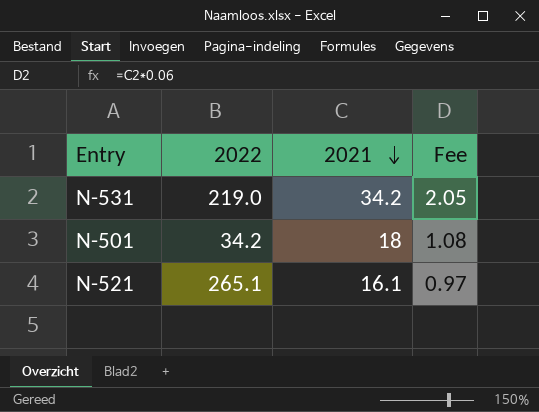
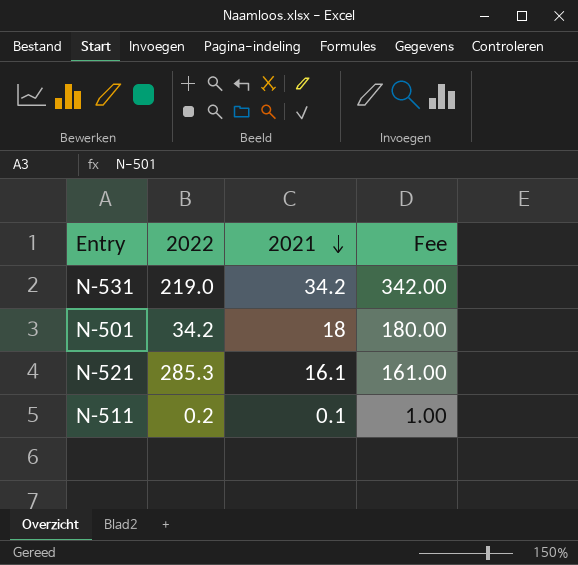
column Fee | formula: [2021] * 0.06 -> [2021] * 10
N-521 | 2022: 265.1 -> 285.3
row N-511: none -> 0.2 | 0.1 | 1.00

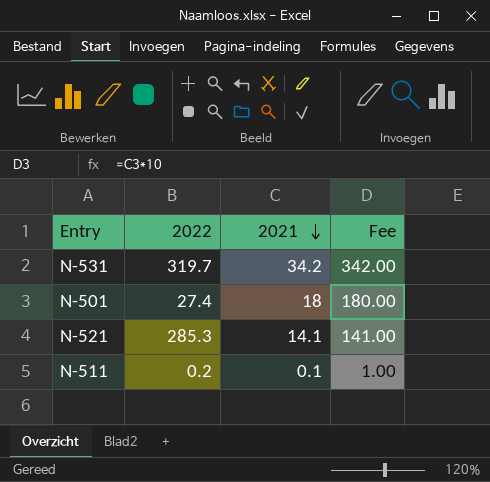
N-531 | 2022: 219.0 -> 319.7
N-501 | 2022: 34.2 -> 27.4
N-521 | 2021: 16.1 -> 14.1
N-521 | Fee: 161.00 -> 141.00

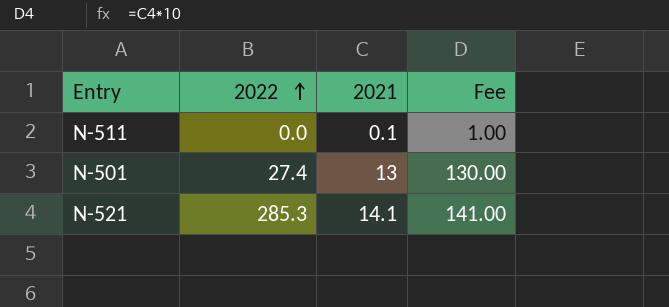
row order: 2021 descending -> 2022 ascending
row N-531: 319.7 | 34.2 | 342.00 -> none
N-511 | 2022: 0.2 -> 0.0
N-501 | 2021: 18 -> 13
N-501 | Fee: 180.00 -> 130.00

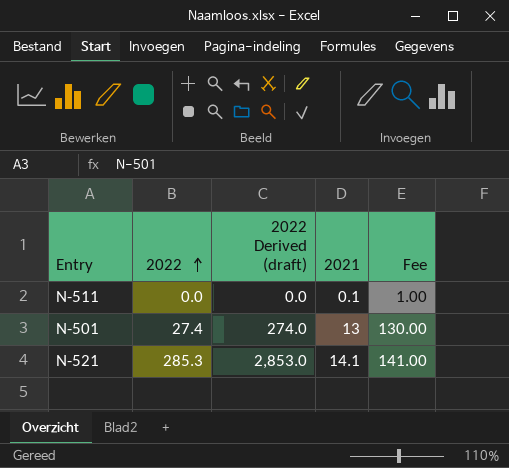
column 2022 Derived (draft) | formula: none -> [2022] * 10

